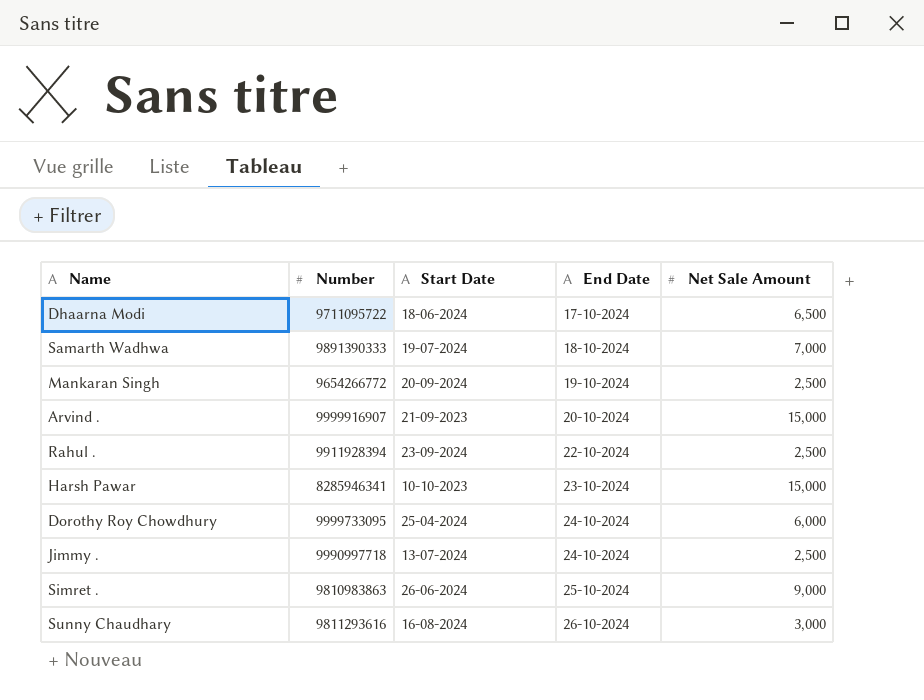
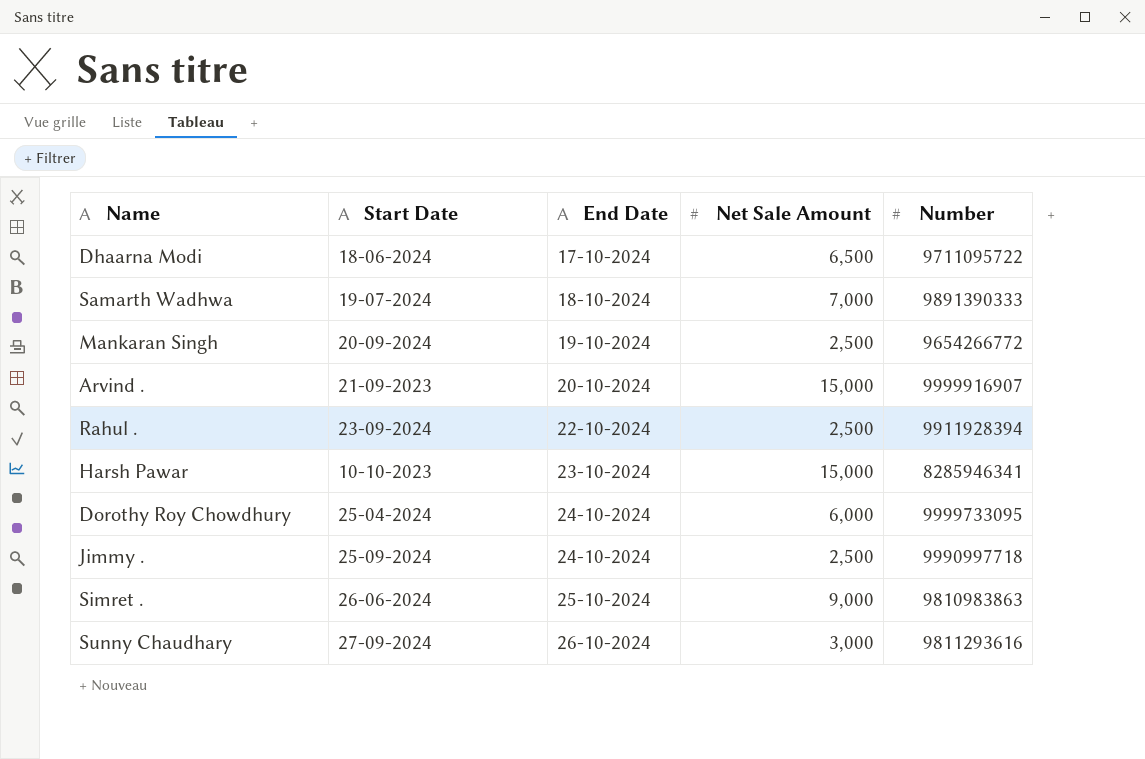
column Number | position: 2 -> 5
Jimmy . | Start Date: 13-07-2024 -> 25-09-2024
Sunny Chaudhary | Start Date: 16-08-2024 -> 27-09-2024

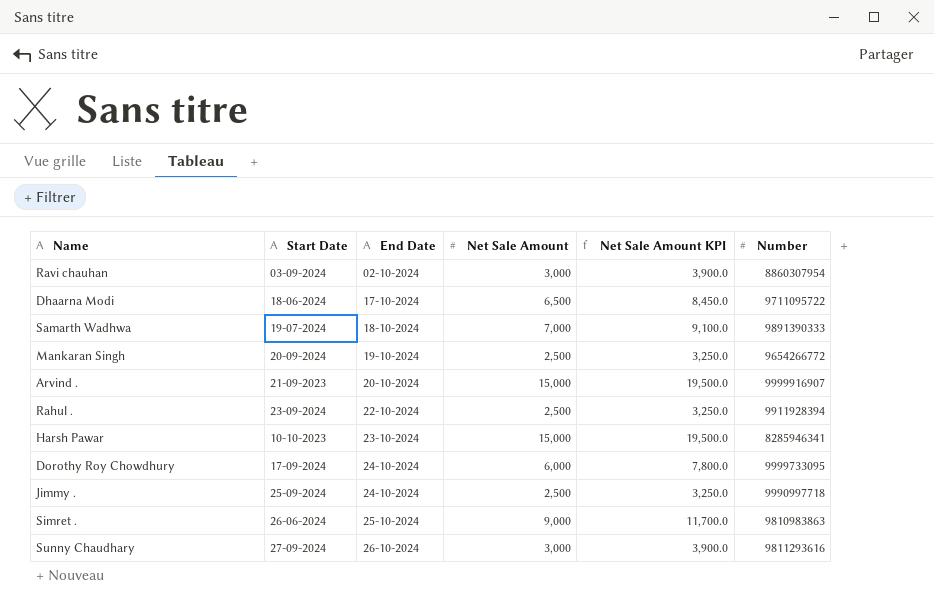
column Net Sale Amount KPI | formula: none -> [Net Sale Amount] * 1.3
row Ravi chauhan: none -> 03-09-2024 | 02-10-2024 | 3,000 | 3,900.0 | 8860307954
Dorothy Roy Chowdhury | Start Date: 25-04-2024 -> 17-09-2024

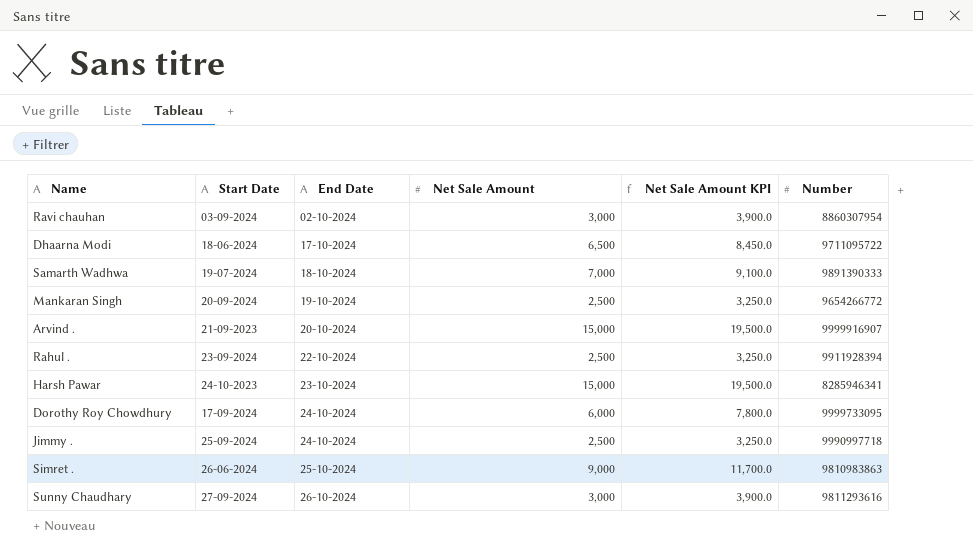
Harsh Pawar | Start Date: 10-10-2023 -> 24-10-2023

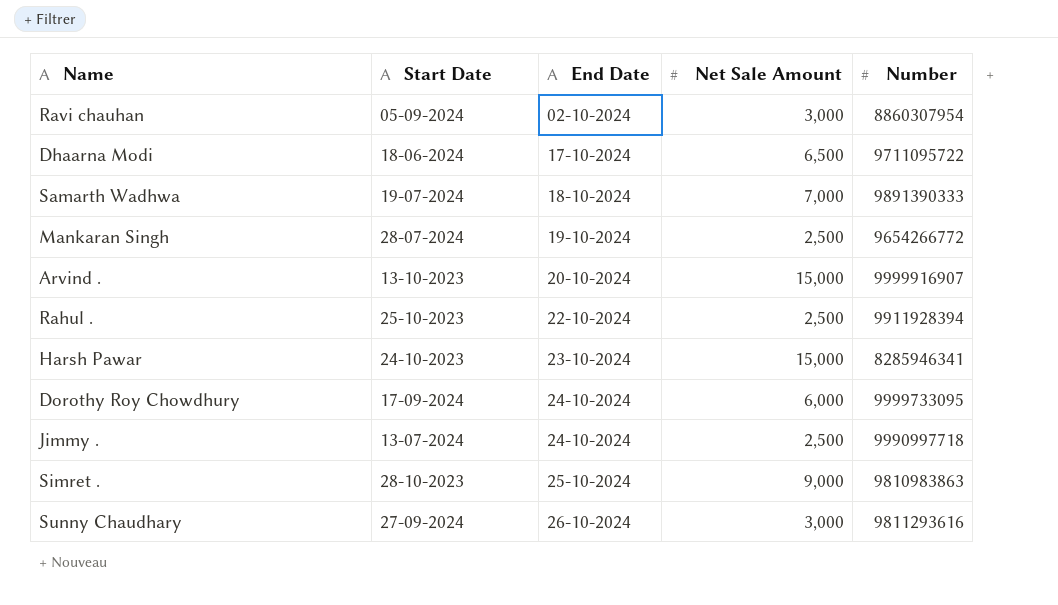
column Net Sale Amount KPI | formula: [Net Sale Amount] * 1.3 -> none
Ravi chauhan | Start Date: 03-09-2024 -> 05-09-2024
Mankaran Singh | Start Date: 20-09-2024 -> 28-07-2024
Arvind . | Start Date: 21-09-2023 -> 13-10-2023
Rahul . | Start Date: 23-09-2024 -> 25-10-2023
Jimmy . | Start Date: 25-09-2024 -> 13-07-2024
Simret . | Start Date: 26-06-2024 -> 28-10-2023

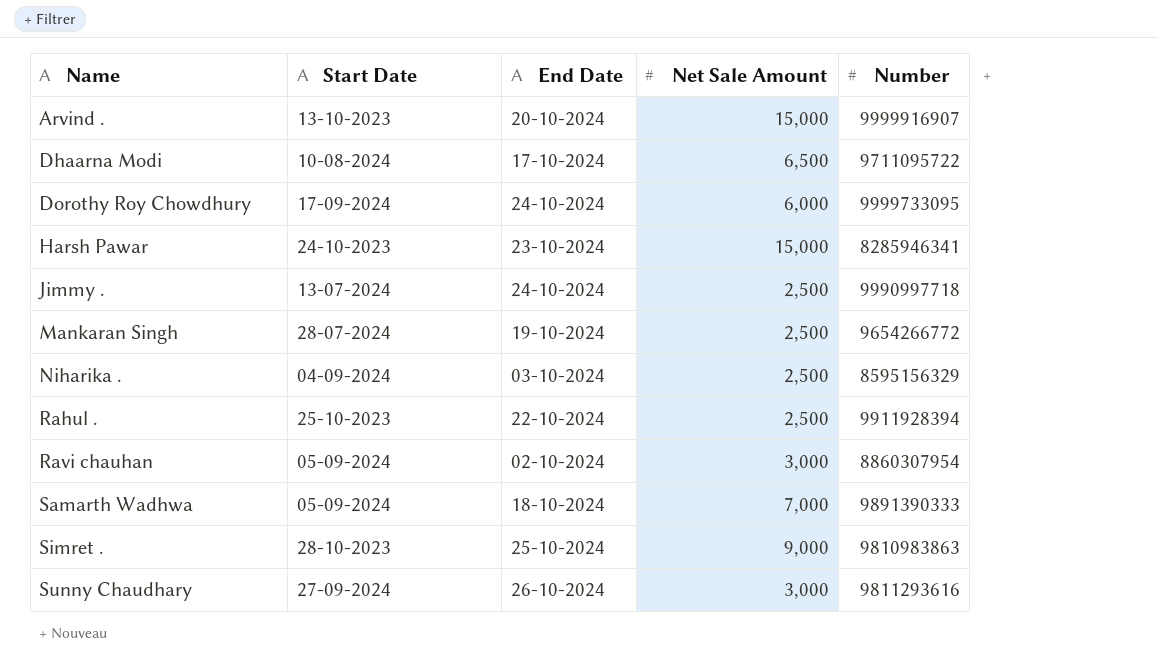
row order: End Date ascending -> Name ascending
Dhaarna Modi | Start Date: 18-06-2024 -> 10-08-2024
row Niharika .: none -> 04-09-2024 | 03-10-2024 | 2,500 | 8595156329
Samarth Wadhwa | Start Date: 19-07-2024 -> 05-09-2024

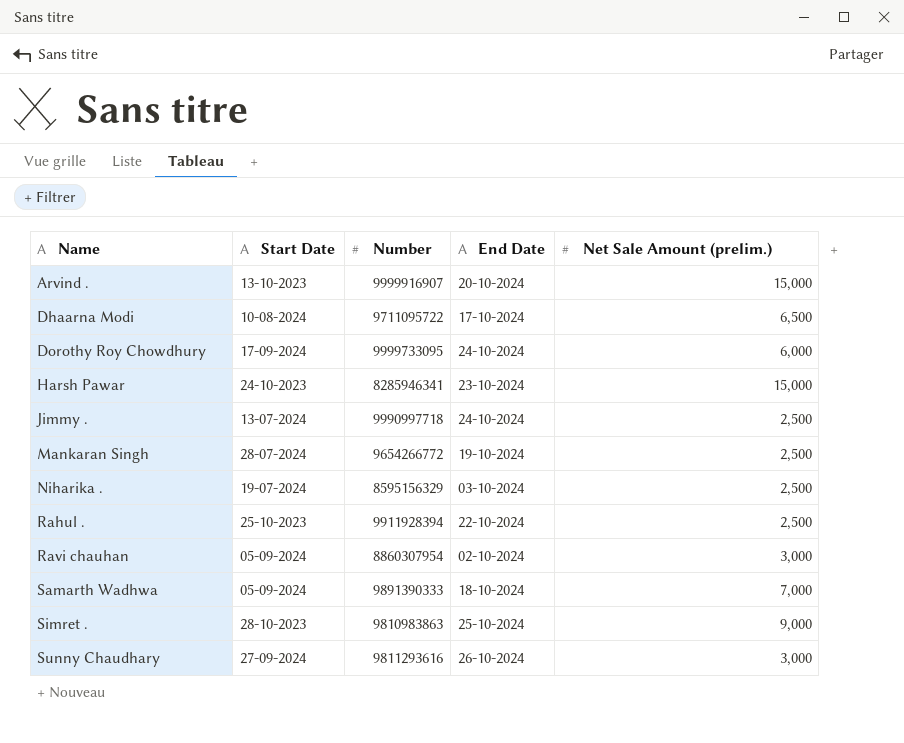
column Number | position: 5 -> 3
column name: Net Sale Amount -> Net Sale Amount (prelim.)
Niharika . | Start Date: 04-09-2024 -> 19-07-2024

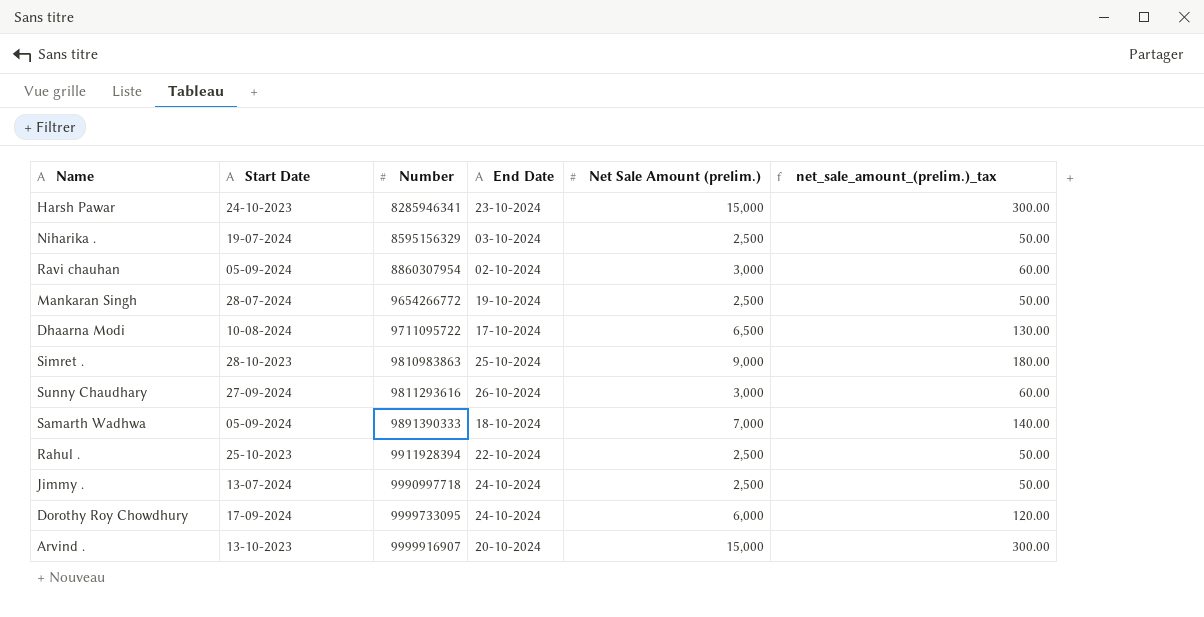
row order: Name ascending -> Number ascending
column net_sale_amount_(prelim.)_tax | formula: none -> [Net Sale Amount (prelim.)] * 0.02

